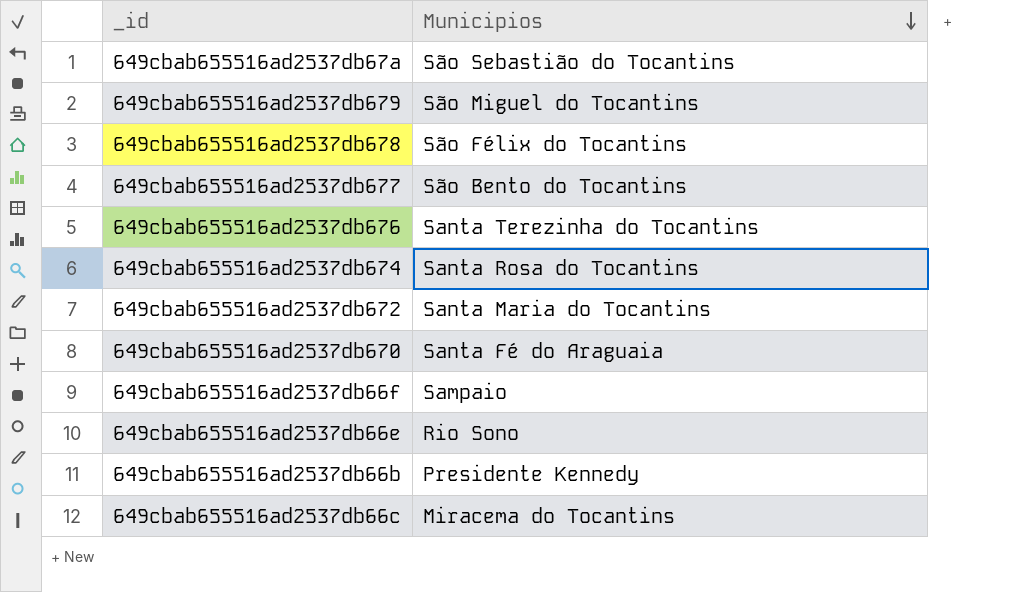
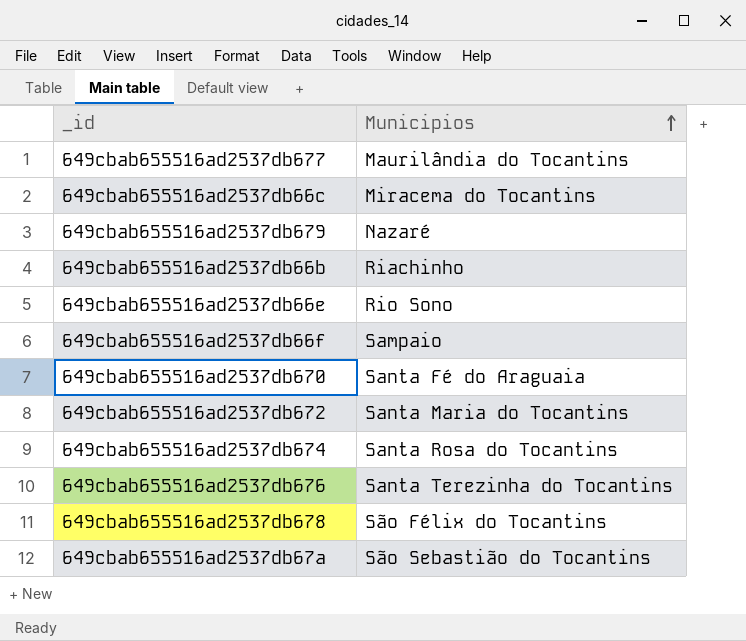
row order: Municipios descending -> Municipios ascending
649cbab655516ad2537db677 | Municipios: São Bento do Tocantins -> Maurilândia do Tocantins
649cbab655516ad2537db679 | Municipios: São Miguel do Tocantins -> Nazaré
649cbab655516ad2537db66b | Municipios: Presidente Kennedy -> Riachinho

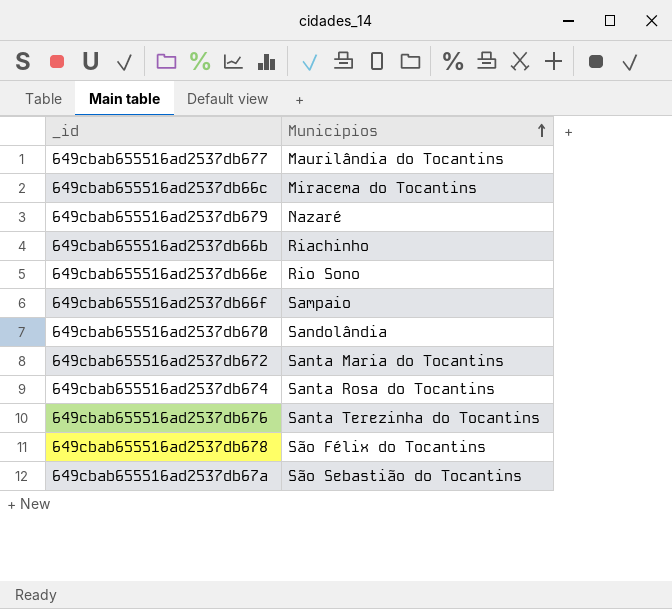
649cbab655516ad2537db670 | Municipios: Santa Fé do Araguaia -> Sandolândia

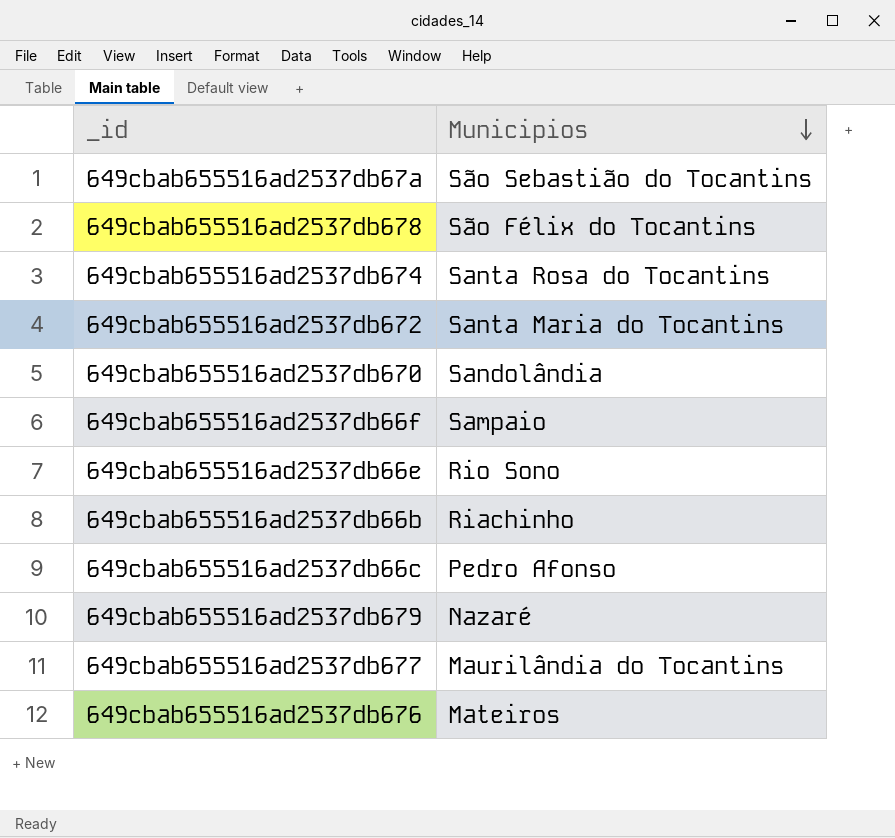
row order: Municipios ascending -> Municipios descending
649cbab655516ad2537db66c | Municipios: Miracema do Tocantins -> Pedro Afonso
649cbab655516ad2537db676 | Municipios: Santa Terezinha do Tocantins -> Mateiros

